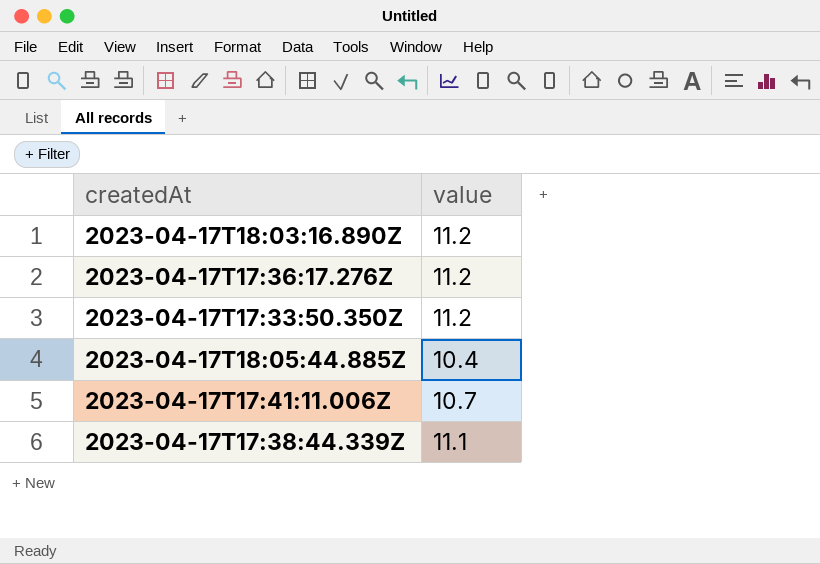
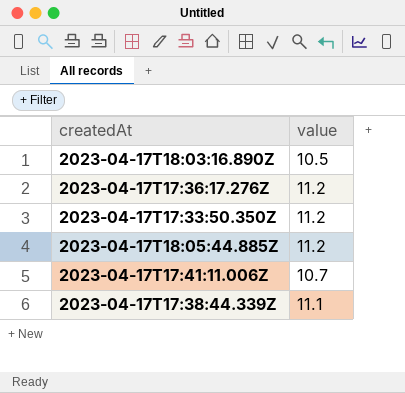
2023-04-17T18:03:16.890Z | value: 11.2 -> 10.5
2023-04-17T18:05:44.885Z | value: 10.4 -> 11.2

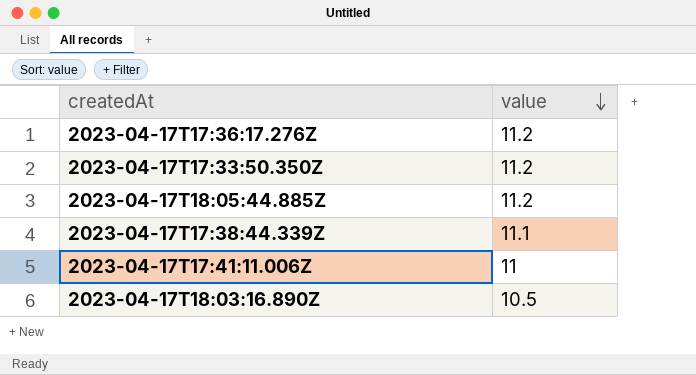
row order: none -> value descending
2023-04-17T17:41:11.006Z | value: 10.7 -> 11

